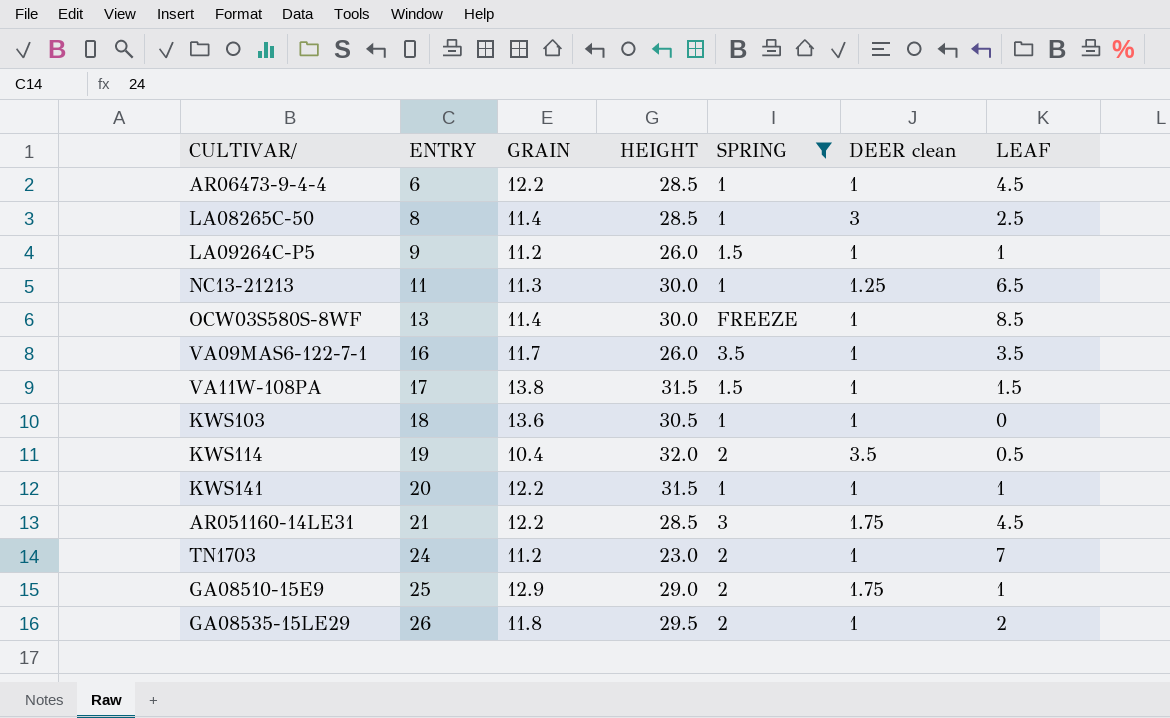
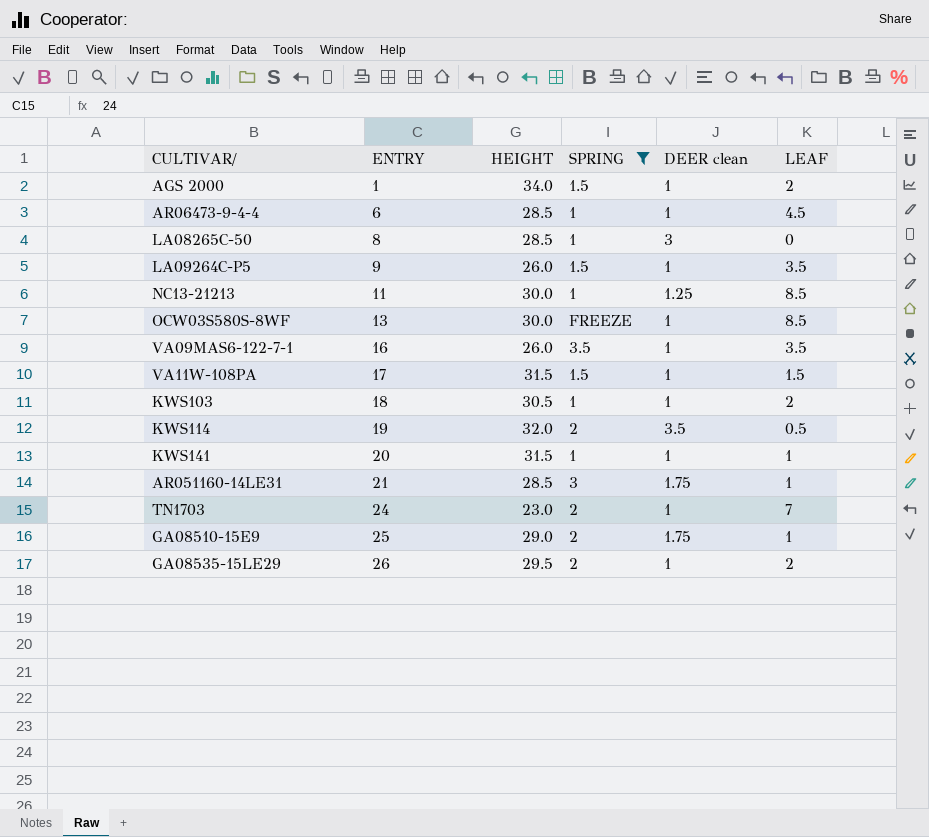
column GRAIN | position: 3 -> none
row AGS 2000: none -> 1 | 34.0 | 1.5 | 1 | 2
LA08265C-50 | LEAF: 2.5 -> 0
LA09264C-P5 | LEAF: 1 -> 3.5
NC13-21213 | LEAF: 6.5 -> 8.5
KWS103 | LEAF: 0 -> 2
AR051160-14LE31 | LEAF: 4.5 -> 1

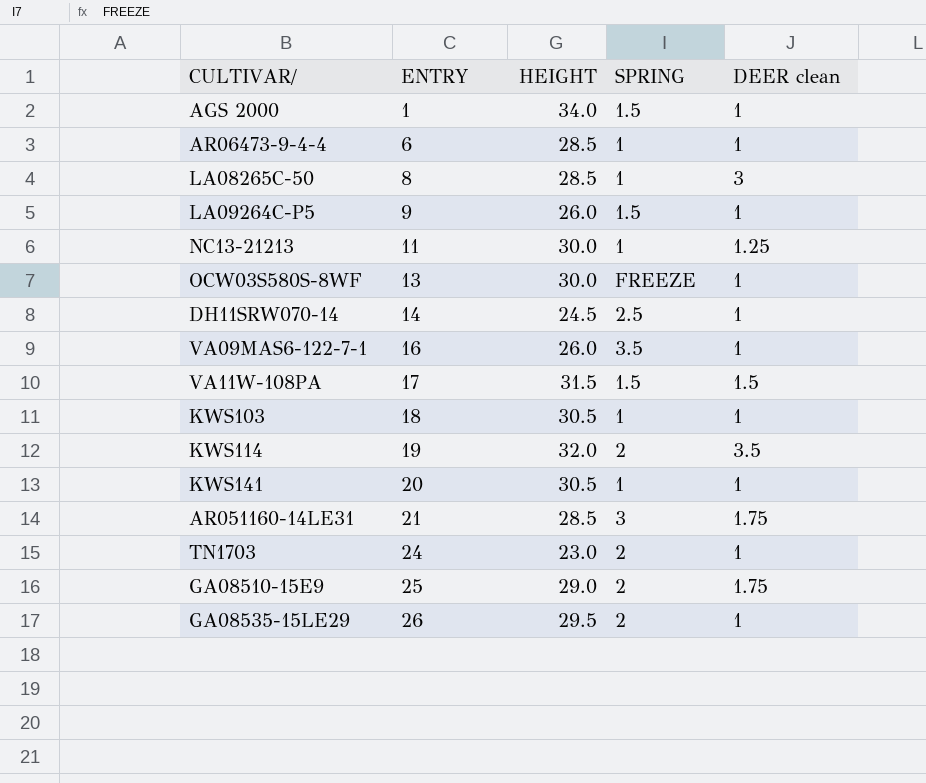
filter: SPRING != 2.5 -> none
column LEAF | position: 6 -> none
VA11W-108PA | DEER clean: 1 -> 1.5
KWS141 | HEIGHT: 31.5 -> 30.5

